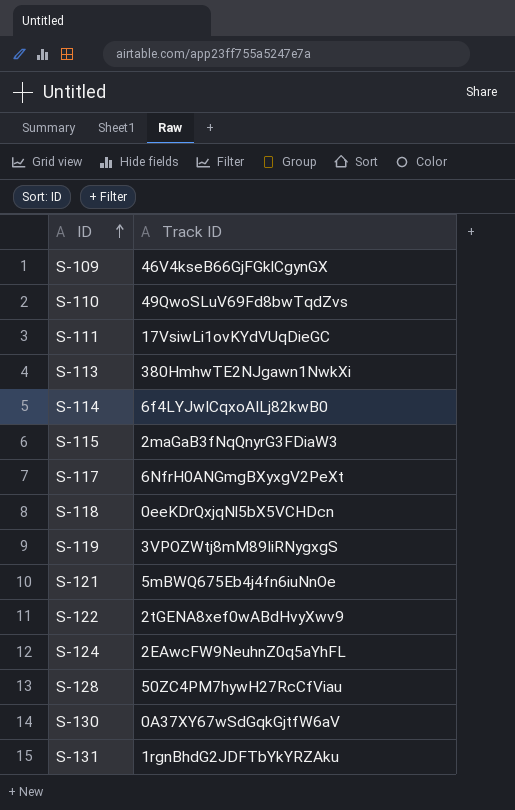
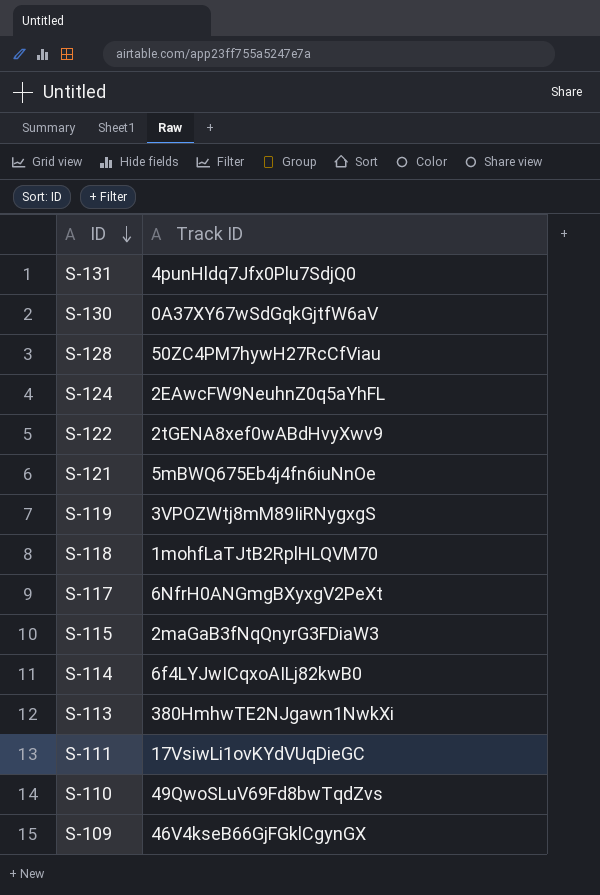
row order: ID ascending -> ID descending
S-131 | Track ID: 1rgnBhdG2JDFTbYkYRZAku -> 4punHldq7Jfx0Plu7SdjQ0
S-118 | Track ID: 0eeKDrQxjqNl5bX5VCHDcn -> 1mohfLaTJtB2RplHLQVM70

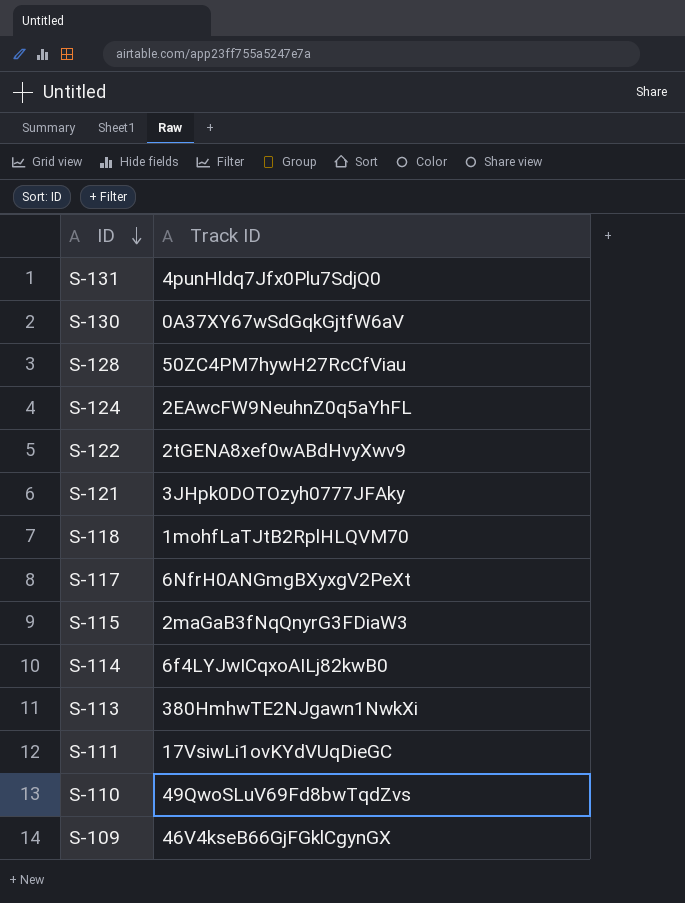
row S-119: 3VPOZWtj8mM89IiRNygxgS -> none
S-121 | Track ID: 5mBWQ675Eb4j4fn6iuNnOe -> 3JHpk0DOTOzyh0777JFAky

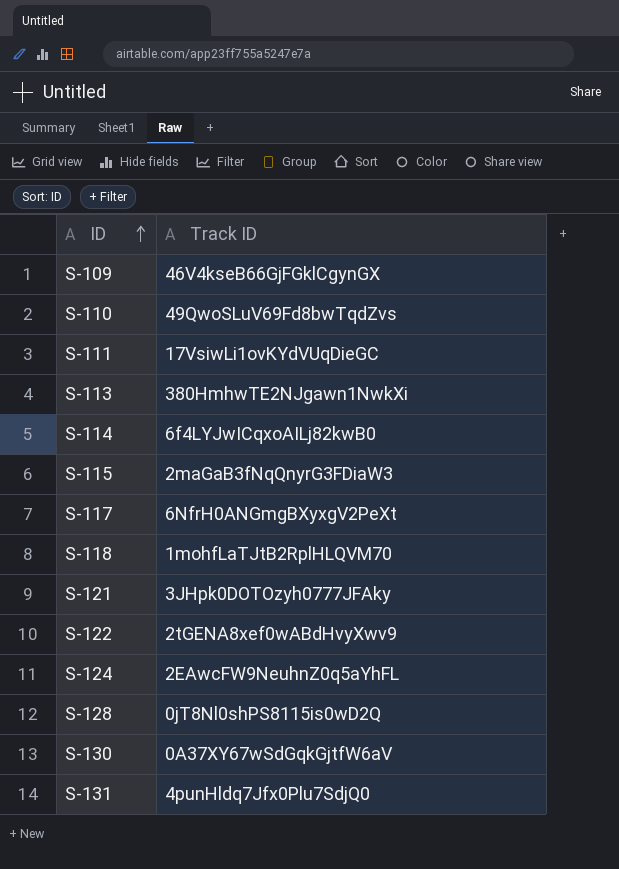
row order: ID descending -> ID ascending
S-128 | Track ID: 50ZC4PM7hywH27RcCfViau -> 0jT8Nl0shPS8115is0wD2Q

